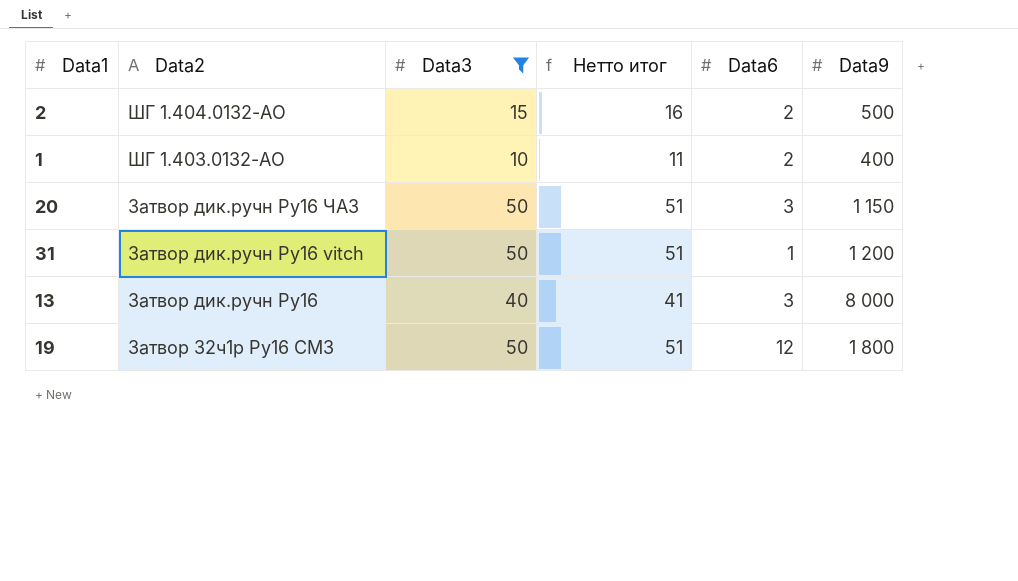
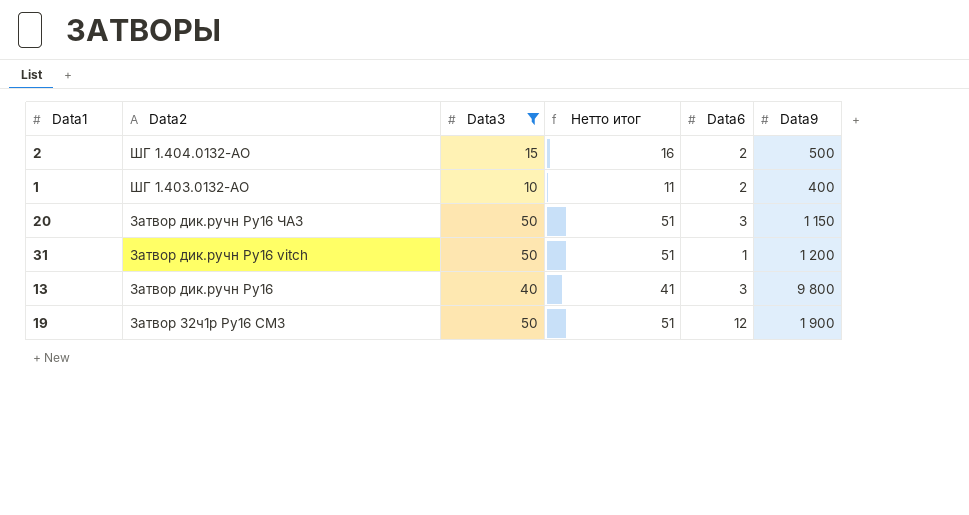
13 | Data9: 8 000 -> 9 800
19 | Data9: 1 800 -> 1 900

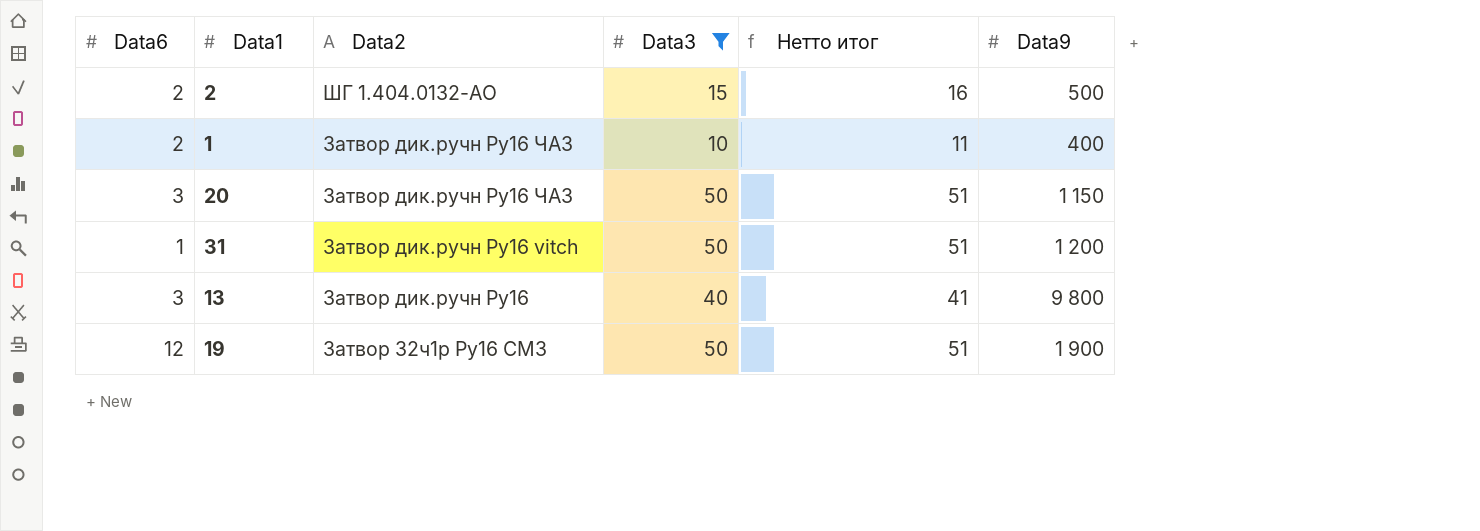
column Data6 | position: 5 -> 1
1 | Data2: ШГ 1.403.0132-АО -> Затвор дик.ручн Ру16 ЧАЗ

